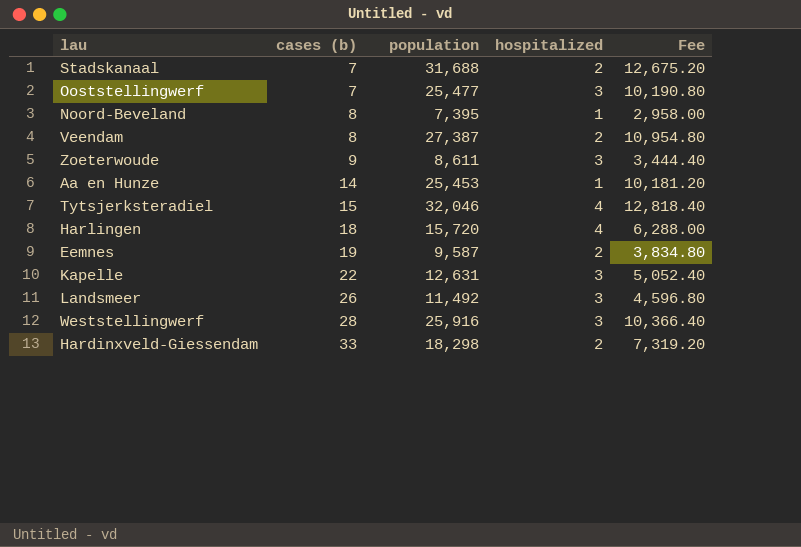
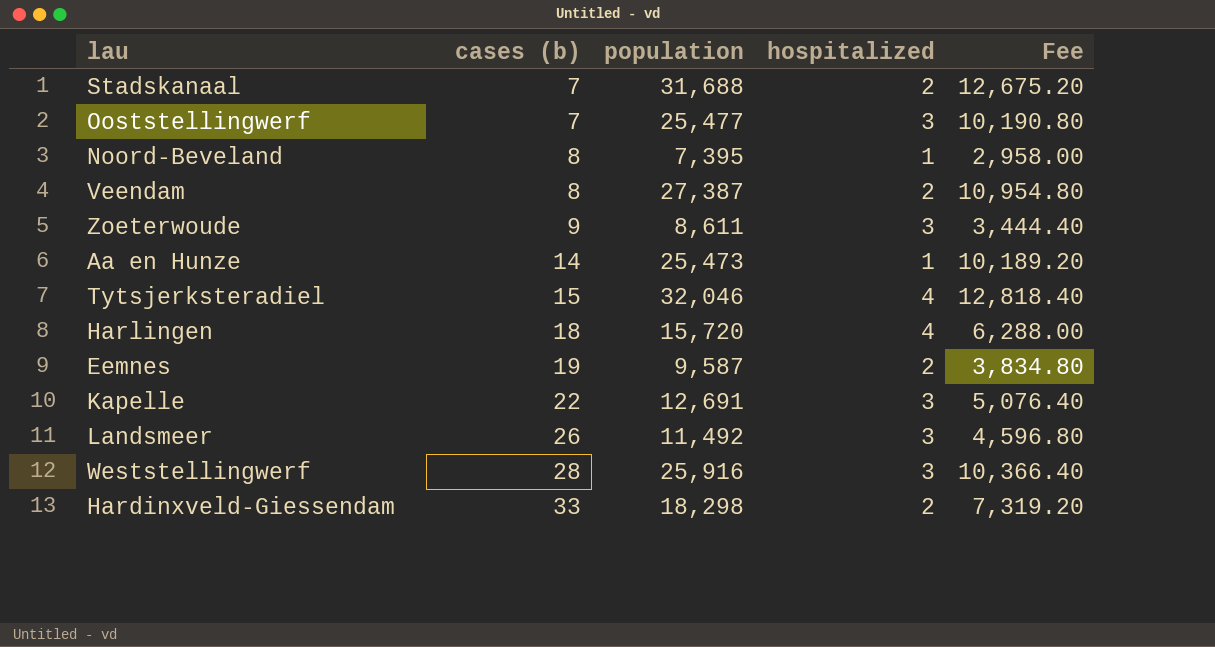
Aa en Hunze | population: 25,453 -> 25,473
Aa en Hunze | Fee: 10,181.20 -> 10,189.20
Kapelle | population: 12,631 -> 12,691
Kapelle | Fee: 5,052.40 -> 5,076.40

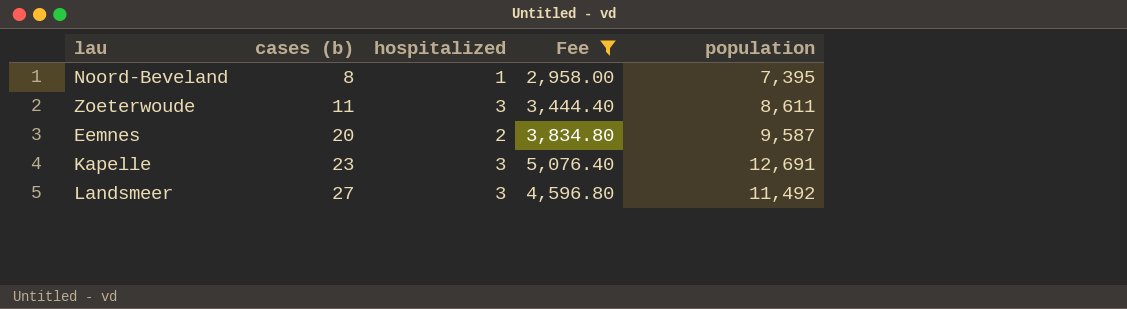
filter: none -> Fee <= 5,076.40
column population | position: 3 -> 5
Zoeterwoude | cases (b): 9 -> 11
Eemnes | cases (b): 19 -> 20
Kapelle | cases (b): 22 -> 23
Landsmeer | cases (b): 26 -> 27

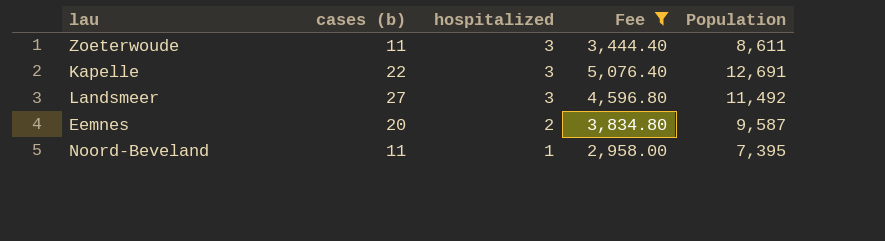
row order: cases (b) ascending -> hospitalized descending
column name: population -> Population
Kapelle | cases (b): 23 -> 22
Noord-Beveland | cases (b): 8 -> 11

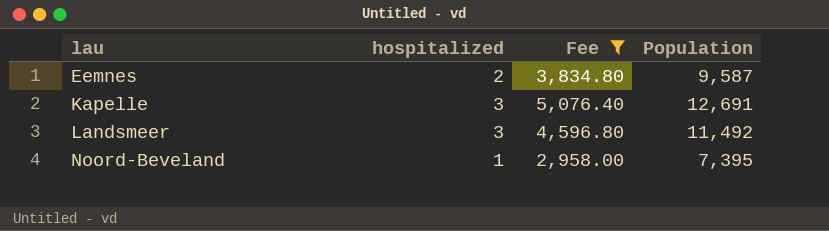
row order: hospitalized descending -> lau ascending
column cases (b) | position: 2 -> none
row Zoeterwoude: 11 | 3 | 3,444.40 | 8,611 -> none

